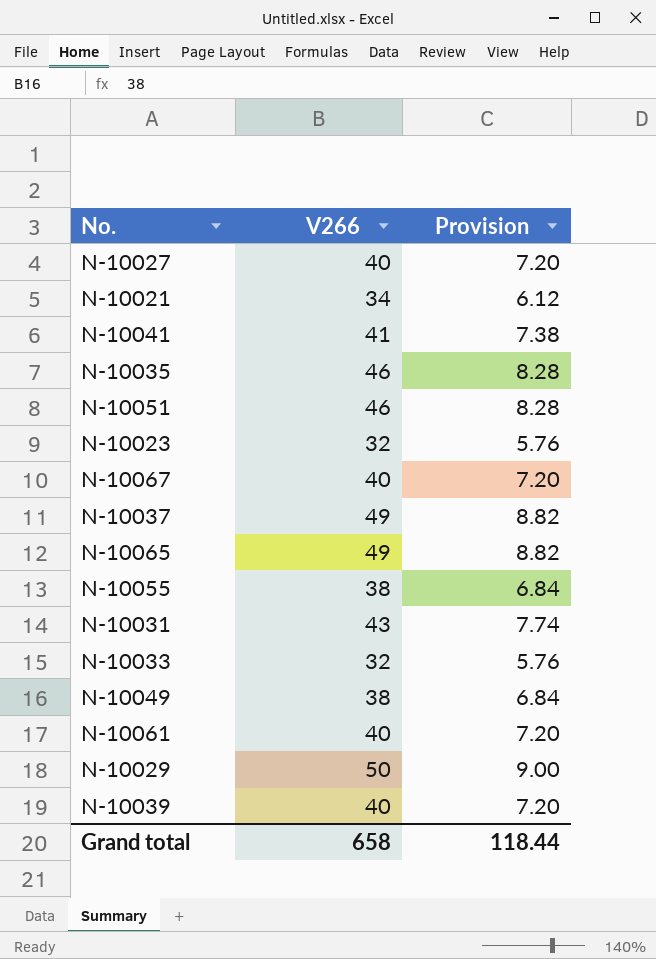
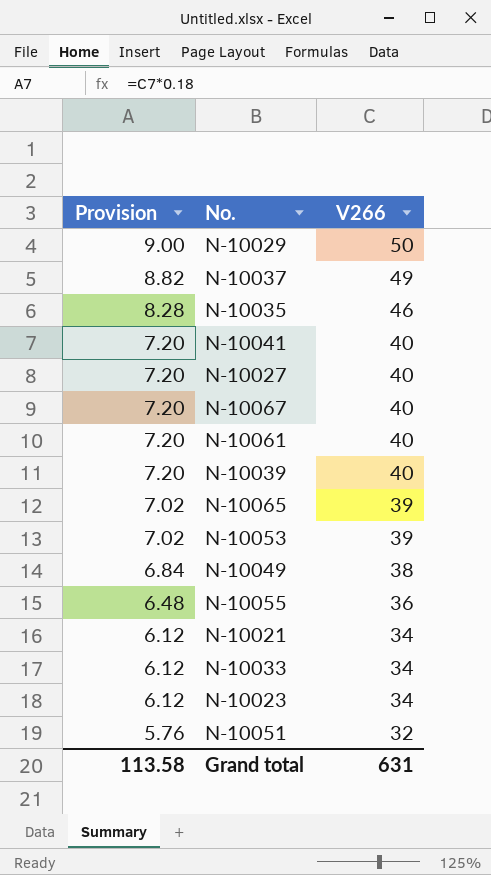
row order: none -> Provision descending
column Provision | position: 3 -> 1
row N-10031: 43 | 7.74 -> none
N-10041 | Provision: 7.38 -> 7.20
N-10041 | V266: 41 -> 40
N-10065 | Provision: 8.82 -> 7.02
N-10065 | V266: 49 -> 39
row N-10053: none -> 7.02 | 39
N-10055 | Provision: 6.84 -> 6.48
N-10055 | V266: 38 -> 36
N-10033 | Provision: 5.76 -> 6.12
N-10033 | V266: 32 -> 34
N-10023 | Provision: 5.76 -> 6.12
N-10023 | V266: 32 -> 34
N-10051 | Provision: 8.28 -> 5.76
N-10051 | V266: 46 -> 32
Grand total | Provision: 118.44 -> 113.58
Grand total | V266: 658 -> 631

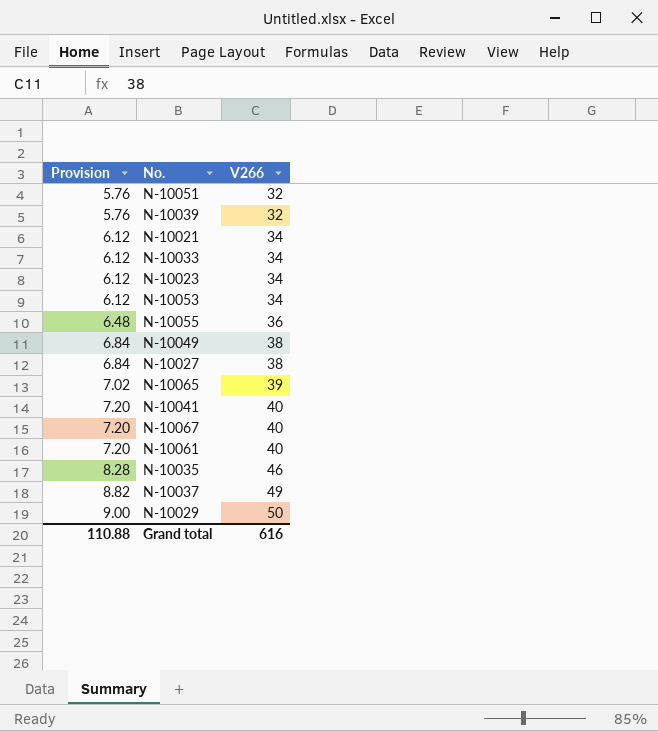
row order: Provision descending -> Provision ascending
N-10039 | Provision: 7.20 -> 5.76
N-10039 | V266: 40 -> 32
N-10053 | Provision: 7.02 -> 6.12
N-10053 | V266: 39 -> 34
N-10027 | Provision: 7.20 -> 6.84
N-10027 | V266: 40 -> 38
Grand total | Provision: 113.58 -> 110.88
Grand total | V266: 631 -> 616

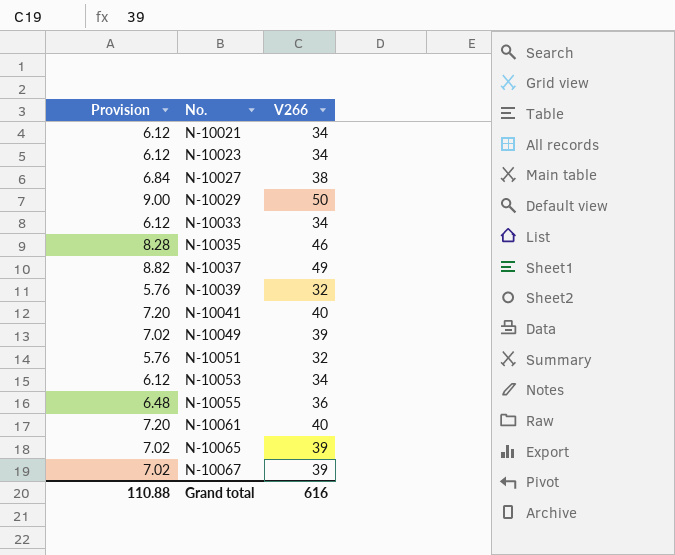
row order: Provision ascending -> No. ascending
N-10049 | Provision: 6.84 -> 7.02
N-10049 | V266: 38 -> 39
N-10067 | Provision: 7.20 -> 7.02
N-10067 | V266: 40 -> 39

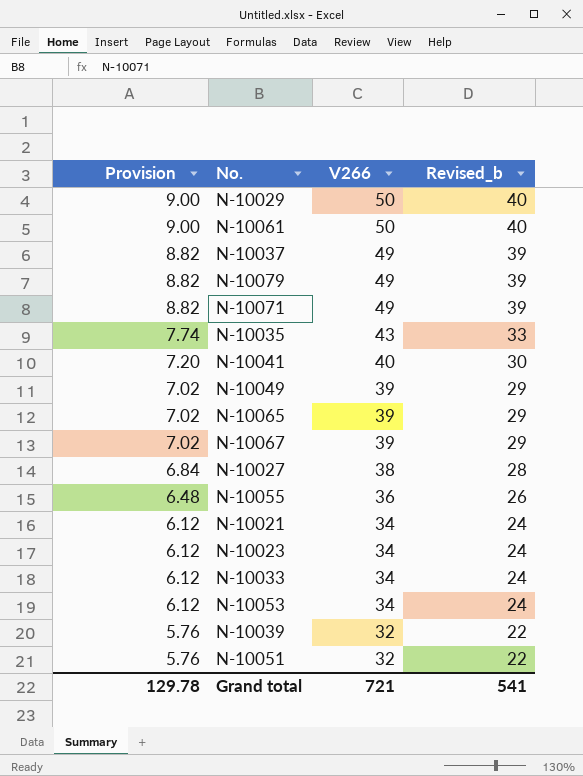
row order: No. ascending -> Provision descending
column Revised_b | formula: none -> [V266] - 10
N-10061 | Provision: 7.20 -> 9.00
N-10061 | V266: 40 -> 50
row N-10079: none -> 8.82 | 49 | 39
row N-10071: none -> 8.82 | 49 | 39
N-10035 | Provision: 8.28 -> 7.74
N-10035 | V266: 46 -> 43
Grand total | Provision: 110.88 -> 129.78
Grand total | V266: 616 -> 721

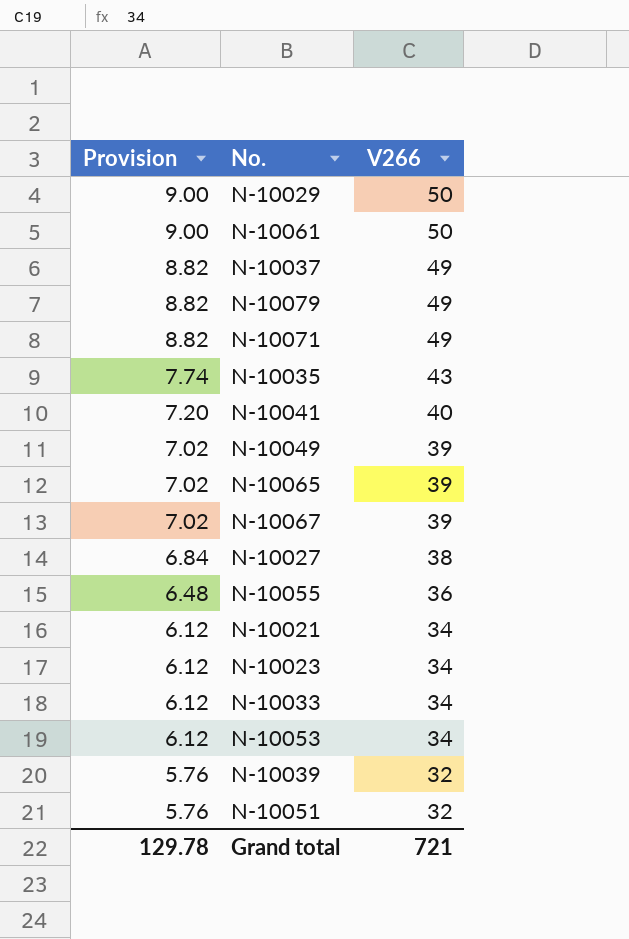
column Revised_b | formula: [V266] - 10 -> none

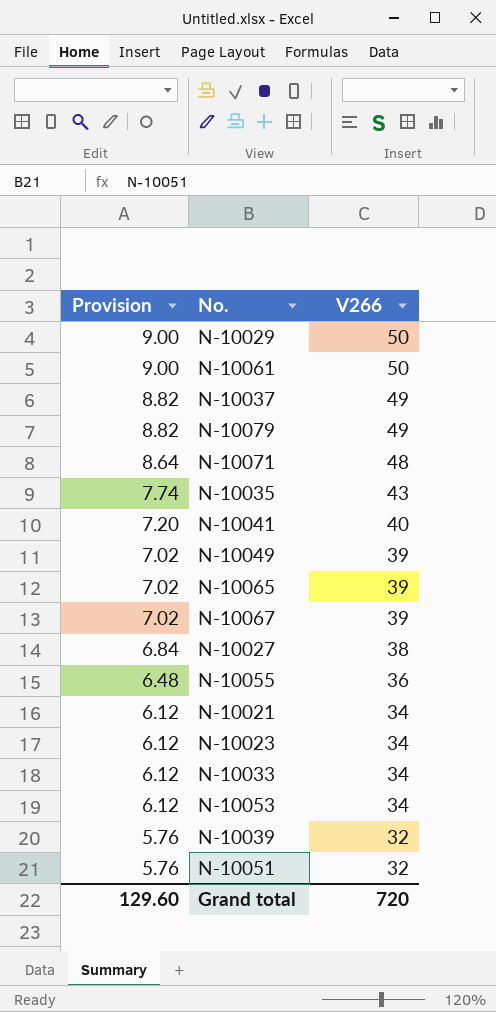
N-10071 | Provision: 8.82 -> 8.64
N-10071 | V266: 49 -> 48
Grand total | Provision: 129.78 -> 129.60
Grand total | V266: 721 -> 720

